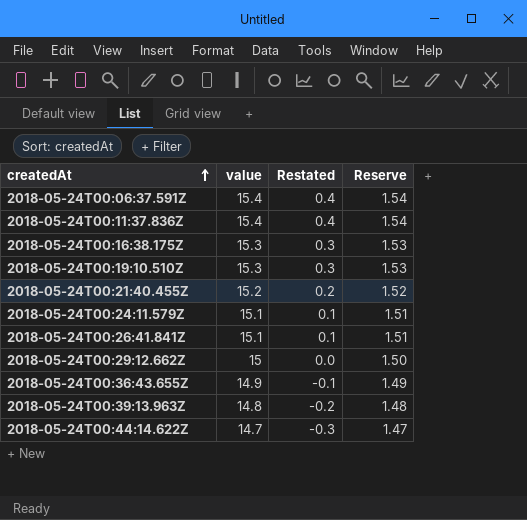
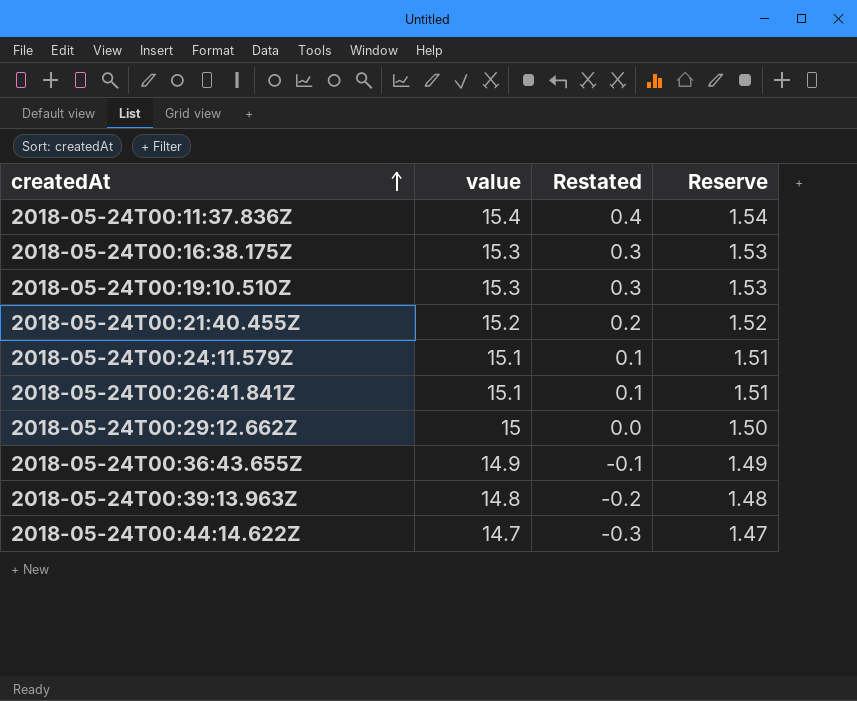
row 2018-05-24T00:06:37.591Z: 15.4 | 0.4 | 1.54 -> none

